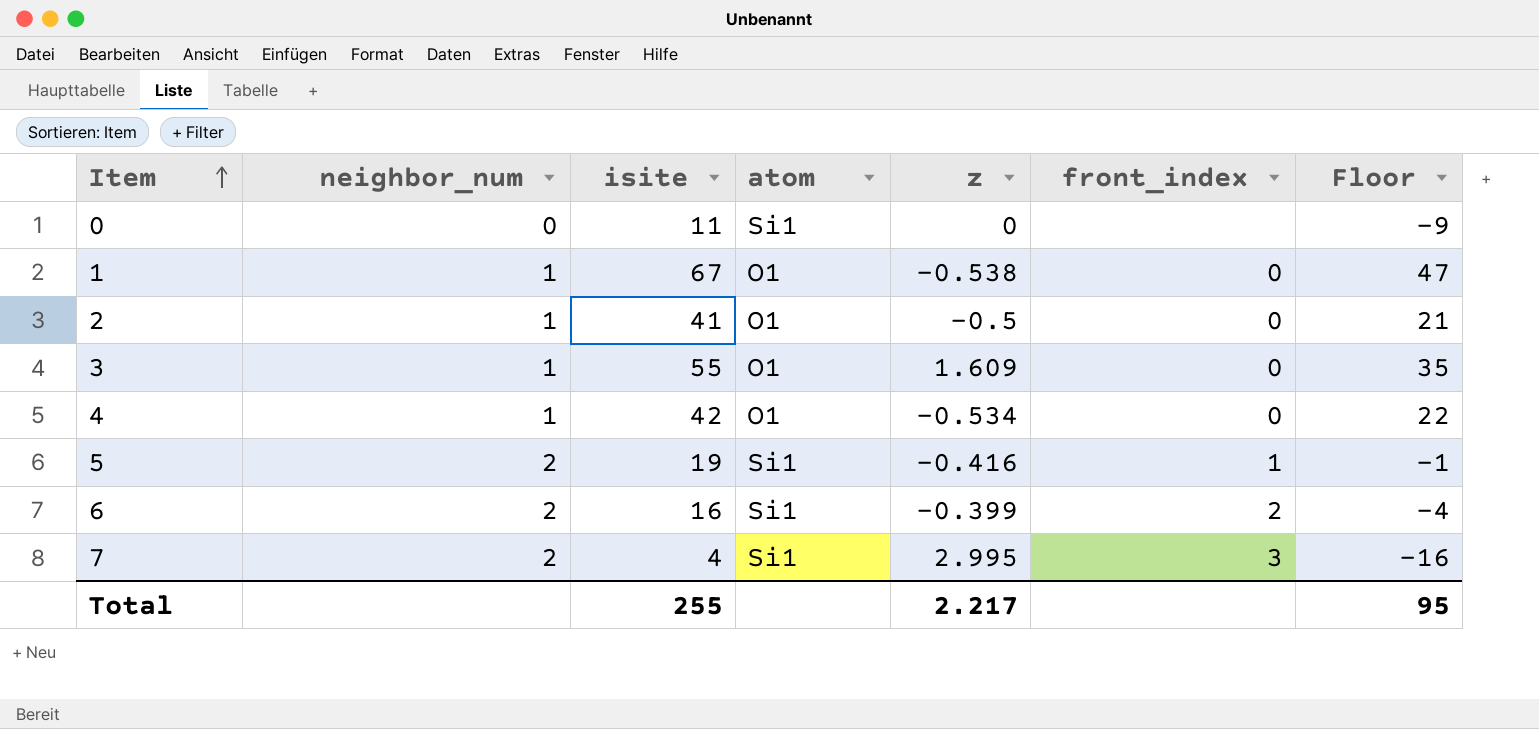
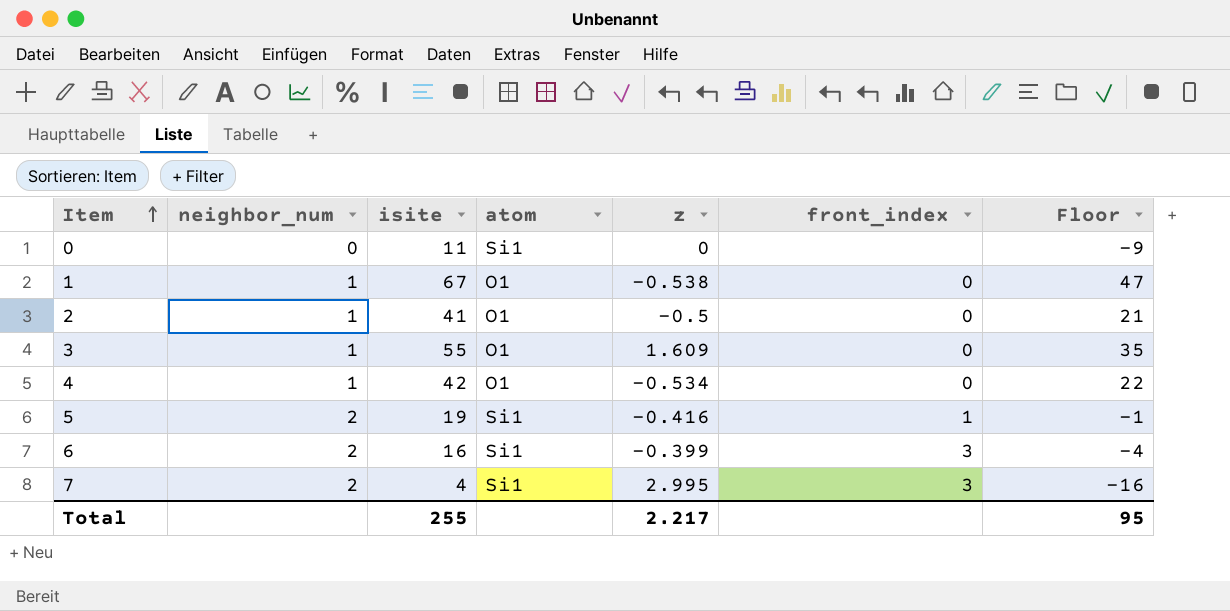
6 | front_index: 2 -> 3

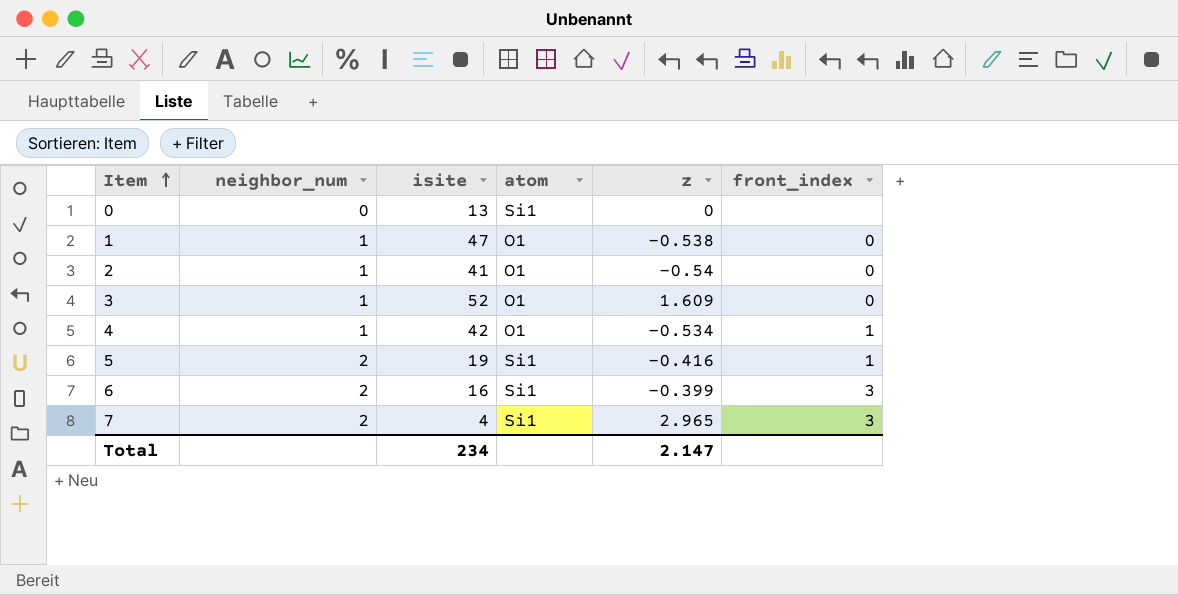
column Floor | formula: [isite] - 20 -> none
0 | isite: 11 -> 13
1 | isite: 67 -> 47
2 | z: -0.5 -> -0.54
3 | isite: 55 -> 52
4 | front_index: 0 -> 1
7 | z: 2.995 -> 2.965
Total | isite: 255 -> 234
Total | z: 2.217 -> 2.147

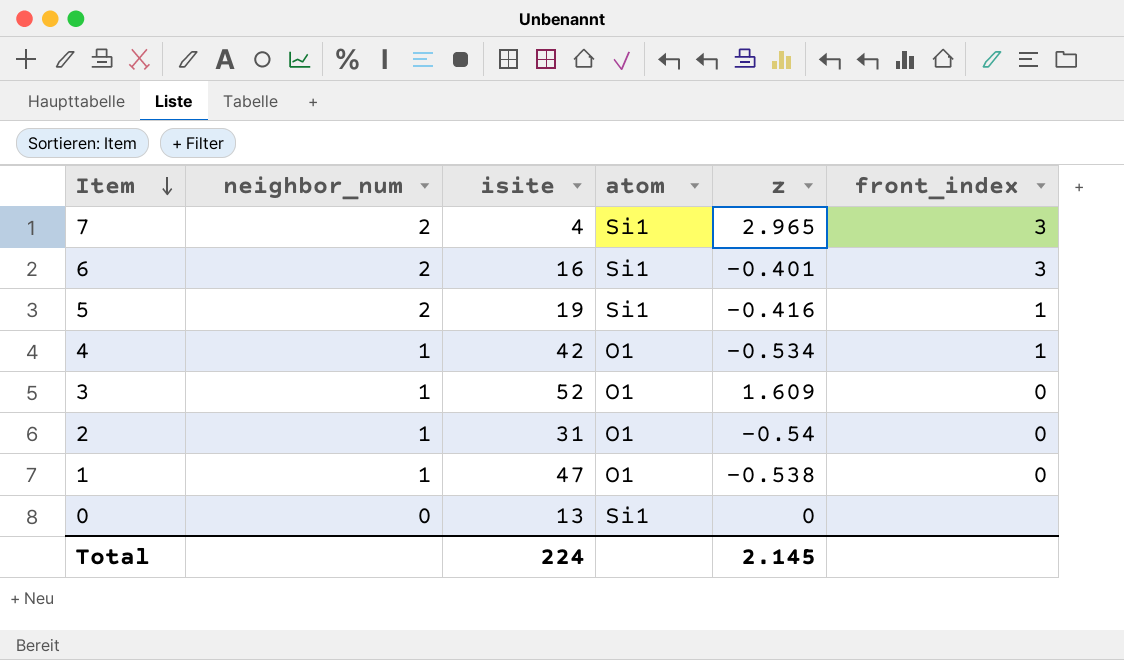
row order: Item ascending -> Item descending
6 | z: -0.399 -> -0.401
2 | isite: 41 -> 31
Total | isite: 234 -> 224
Total | z: 2.147 -> 2.145

